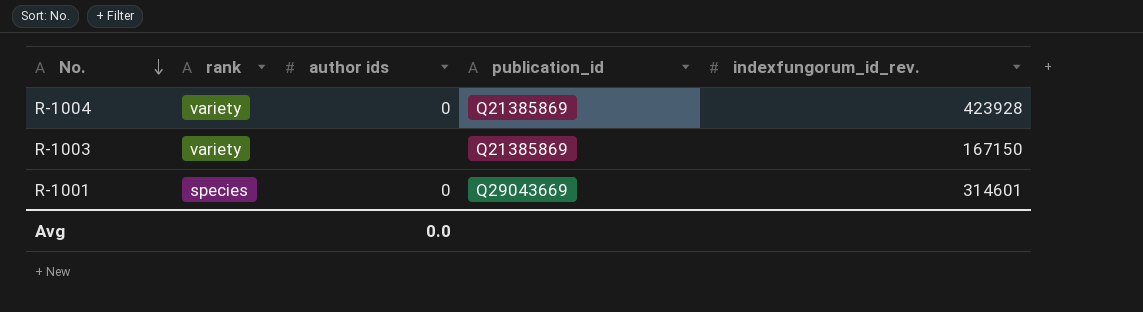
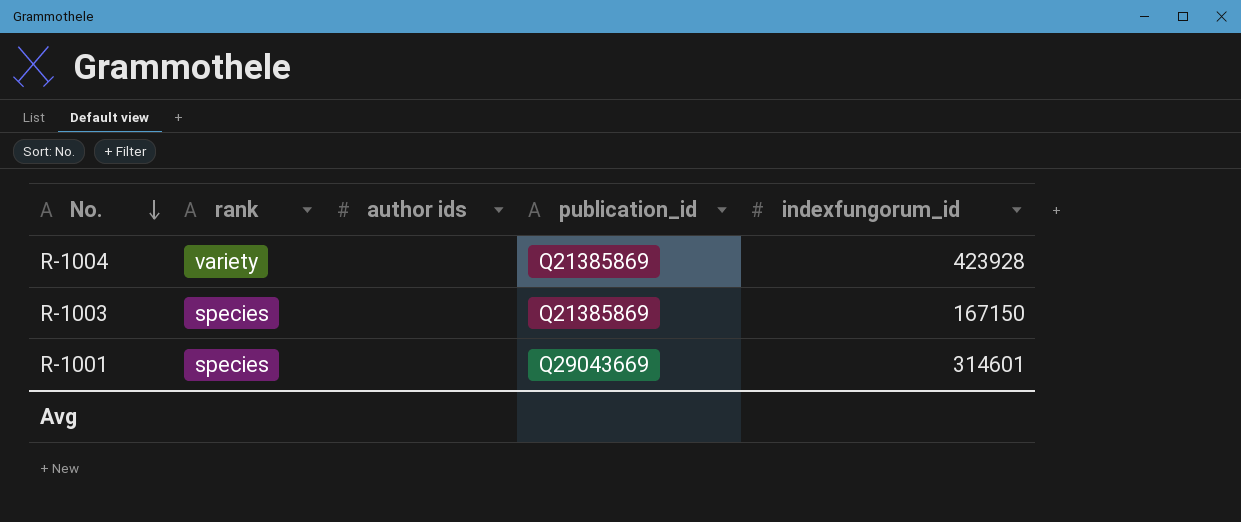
column name: indexfungorum_id_rev. -> indexfungorum_id
R-1004 | author ids: 0 -> none
R-1003 | rank: variety -> species
R-1001 | author ids: 0 -> none
Avg | author ids: 0.0 -> none

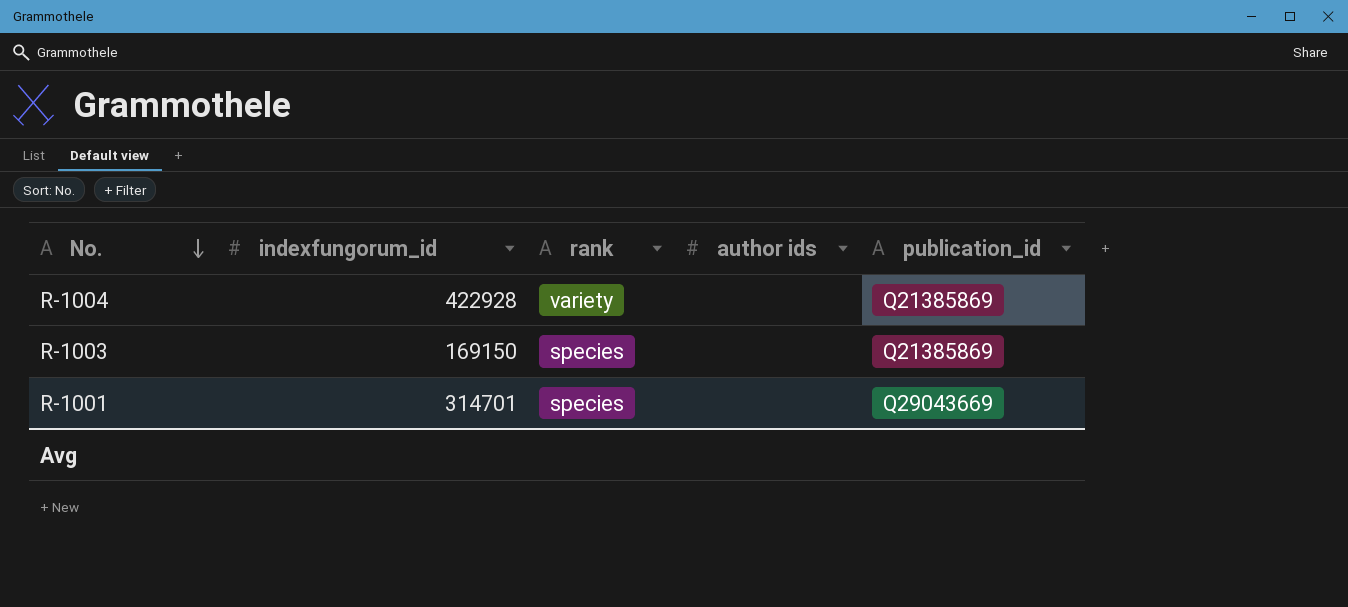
column indexfungorum_id | position: 5 -> 2
R-1004 | indexfungorum_id: 423928 -> 422928
R-1003 | indexfungorum_id: 167150 -> 169150
R-1001 | indexfungorum_id: 314601 -> 314701

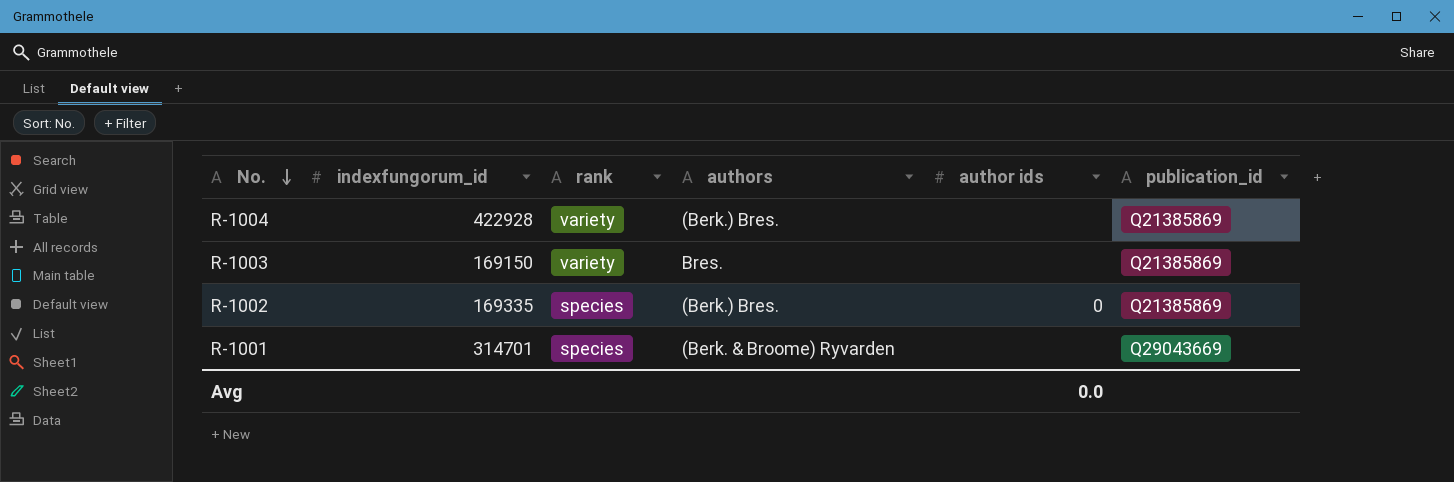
column authors | position: none -> 4
R-1003 | rank: species -> variety
row R-1002: none -> 169335 | species | (Berk.) Bres. | 0 | Q21385869
Avg | author ids: none -> 0.0

